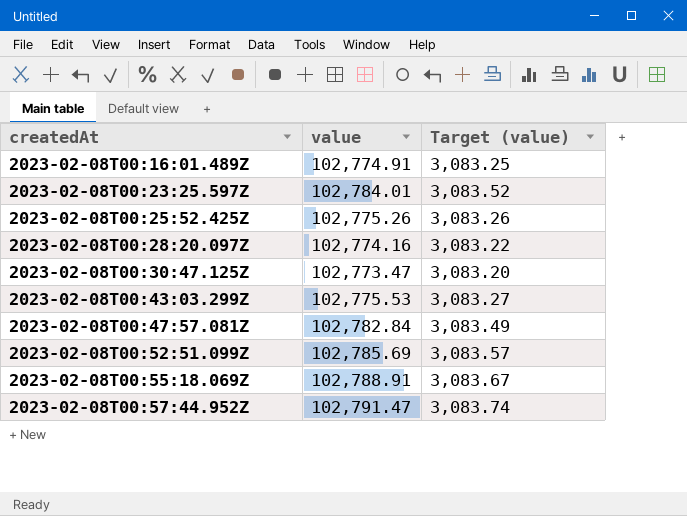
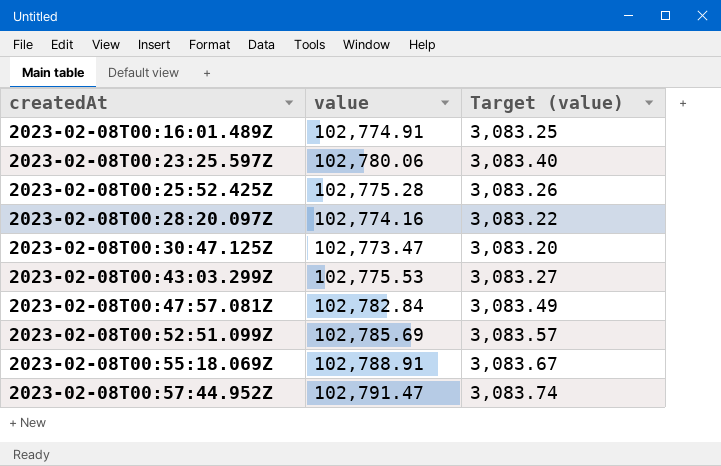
2023-02-08T00:23:25.597Z | value: 102,784.01 -> 102,780.06
2023-02-08T00:23:25.597Z | Target (value): 3,083.52 -> 3,083.40
2023-02-08T00:25:52.425Z | value: 102,775.26 -> 102,775.28

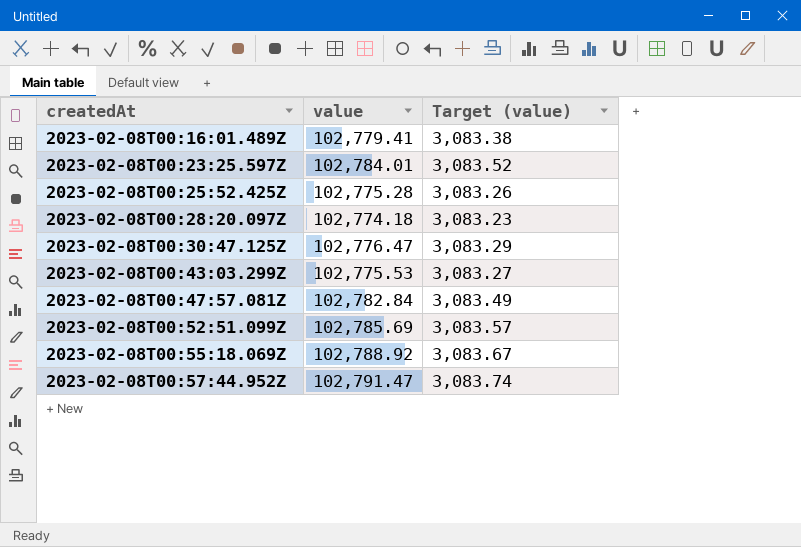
2023-02-08T00:16:01.489Z | value: 102,774.91 -> 102,779.41
2023-02-08T00:16:01.489Z | Target (value): 3,083.25 -> 3,083.38
2023-02-08T00:23:25.597Z | value: 102,780.06 -> 102,784.01
2023-02-08T00:23:25.597Z | Target (value): 3,083.40 -> 3,083.52
2023-02-08T00:28:20.097Z | value: 102,774.16 -> 102,774.18
2023-02-08T00:28:20.097Z | Target (value): 3,083.22 -> 3,083.23
2023-02-08T00:30:47.125Z | value: 102,773.47 -> 102,776.47
2023-02-08T00:30:47.125Z | Target (value): 3,083.20 -> 3,083.29
2023-02-08T00:55:18.069Z | value: 102,788.91 -> 102,788.92

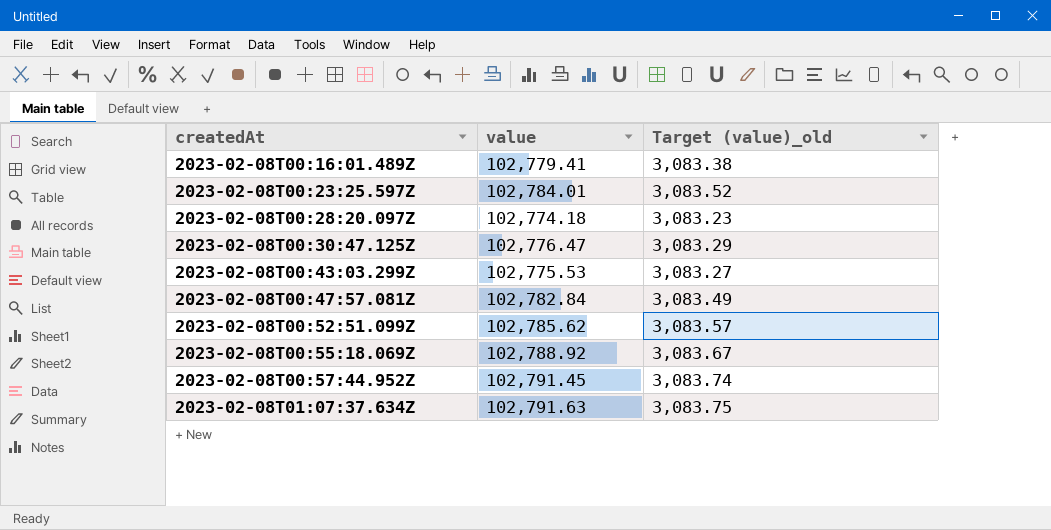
column name: Target (value) -> Target (value)_old
row 2023-02-08T00:25:52.425Z: 102,775.28 | 3,083.26 -> none
2023-02-08T00:52:51.099Z | value: 102,785.69 -> 102,785.62
2023-02-08T00:57:44.952Z | value: 102,791.47 -> 102,791.45
row 2023-02-08T01:07:37.634Z: none -> 102,791.63 | 3,083.75

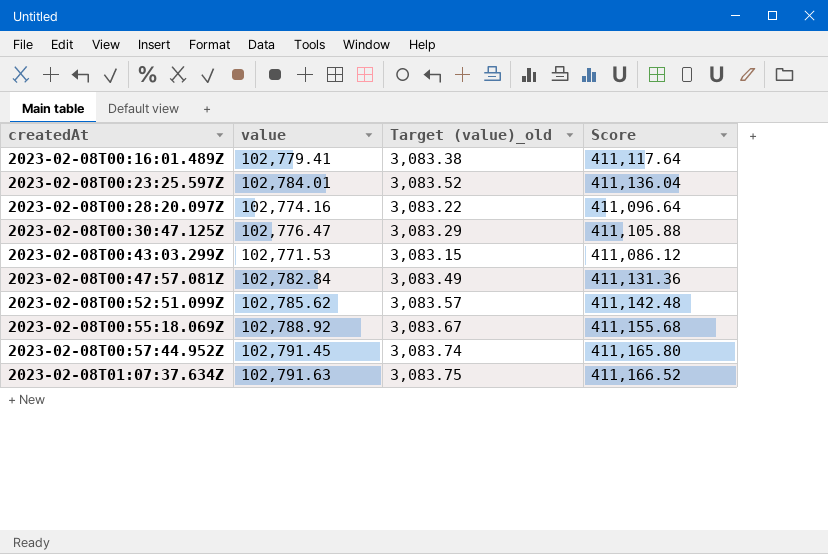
column Score | formula: none -> [value] * 4
2023-02-08T00:28:20.097Z | value: 102,774.18 -> 102,774.16
2023-02-08T00:28:20.097Z | Target (value)_old: 3,083.23 -> 3,083.22
2023-02-08T00:43:03.299Z | value: 102,775.53 -> 102,771.53
2023-02-08T00:43:03.299Z | Target (value)_old: 3,083.27 -> 3,083.15

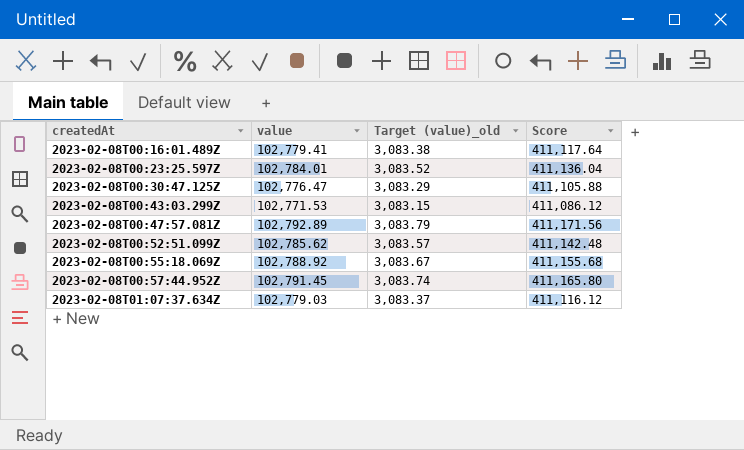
row 2023-02-08T00:28:20.097Z: 102,774.16 | 3,083.22 | 411,096.64 -> none
2023-02-08T00:47:57.081Z | value: 102,782.84 -> 102,792.89
2023-02-08T00:47:57.081Z | Target (value)_old: 3,083.49 -> 3,083.79
2023-02-08T00:47:57.081Z | Score: 411,131.36 -> 411,171.56
2023-02-08T01:07:37.634Z | value: 102,791.63 -> 102,779.03
2023-02-08T01:07:37.634Z | Target (value)_old: 3,083.75 -> 3,083.37
2023-02-08T01:07:37.634Z | Score: 411,166.52 -> 411,116.12

